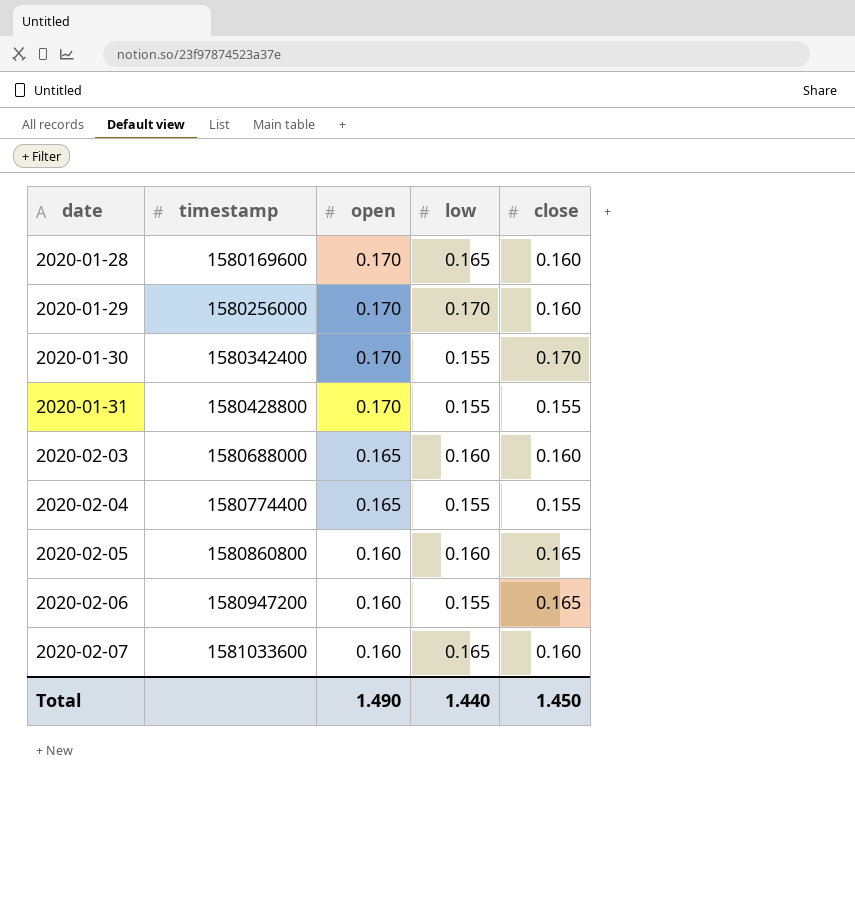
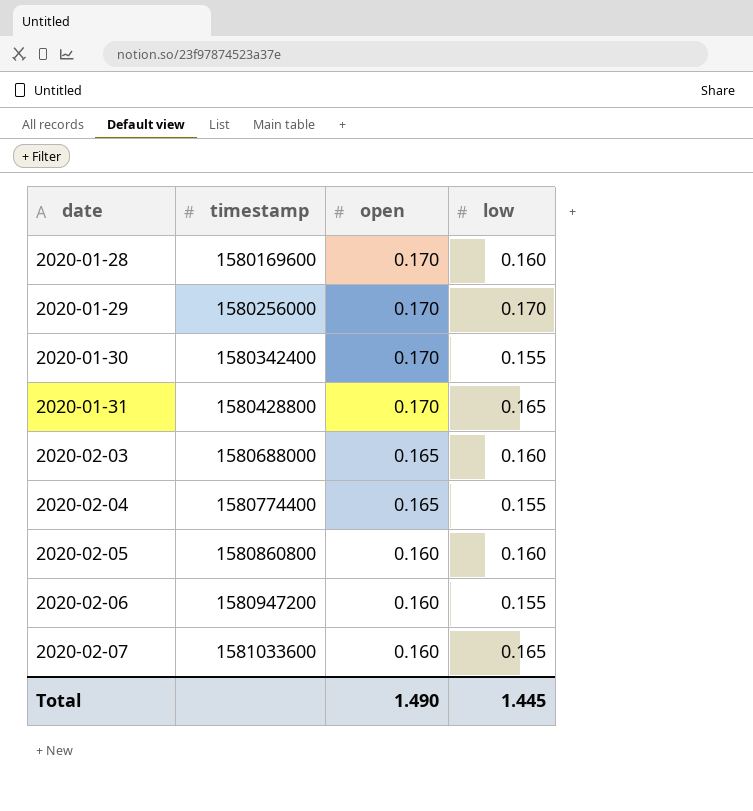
column close | position: 5 -> none
2020-01-28 | low: 0.165 -> 0.160
2020-01-31 | low: 0.155 -> 0.165
Total | low: 1.440 -> 1.445

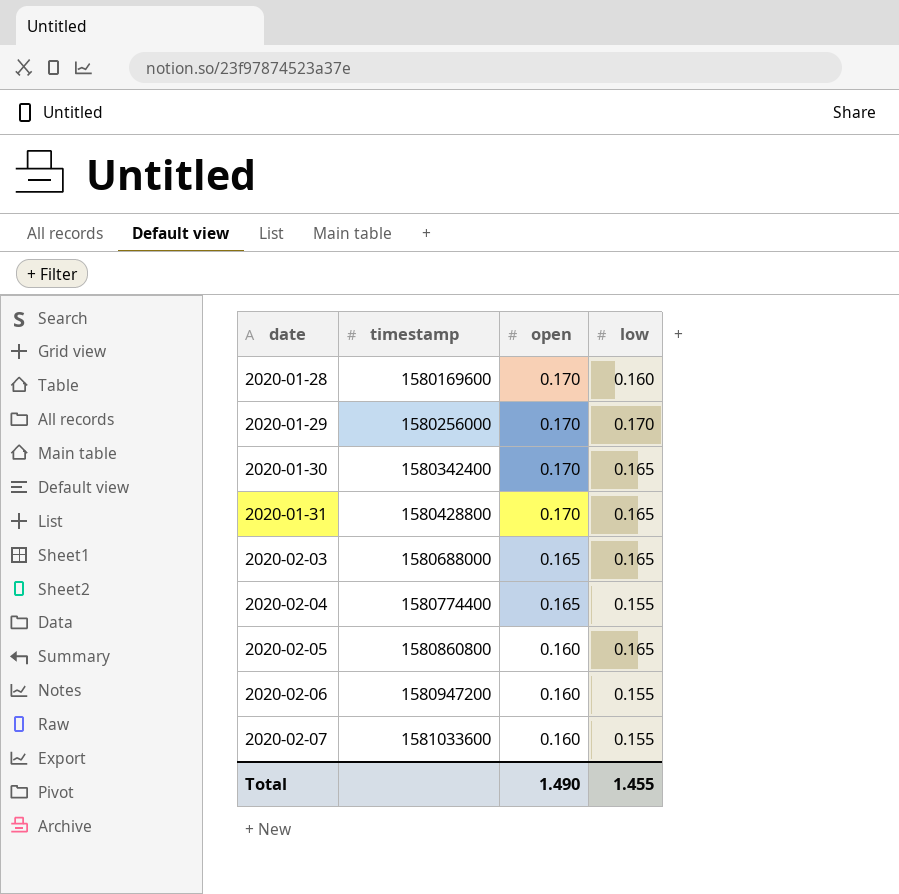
2020-01-30 | low: 0.155 -> 0.165
2020-02-03 | low: 0.160 -> 0.165
2020-02-05 | low: 0.160 -> 0.165
2020-02-07 | low: 0.165 -> 0.155
Total | low: 1.445 -> 1.455

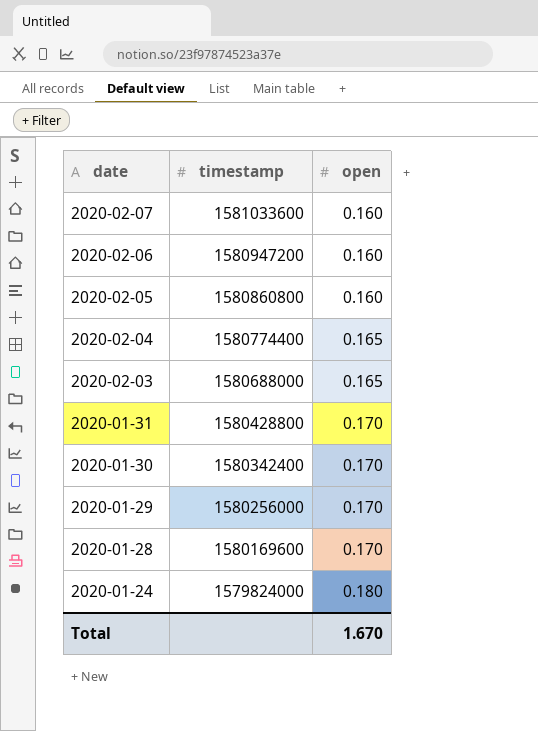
row order: date ascending -> date descending
column low | position: 4 -> none
row 2020-01-24: none -> 1579824000 | 0.180
Total | open: 1.490 -> 1.670

